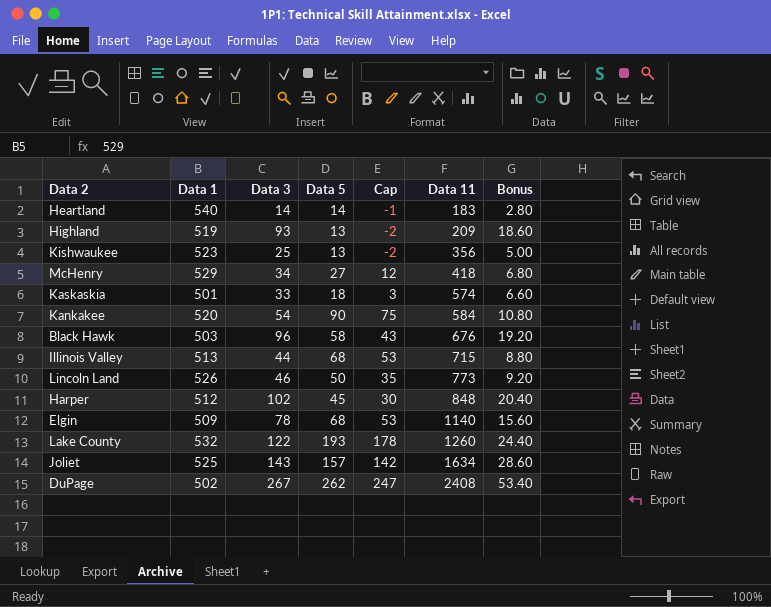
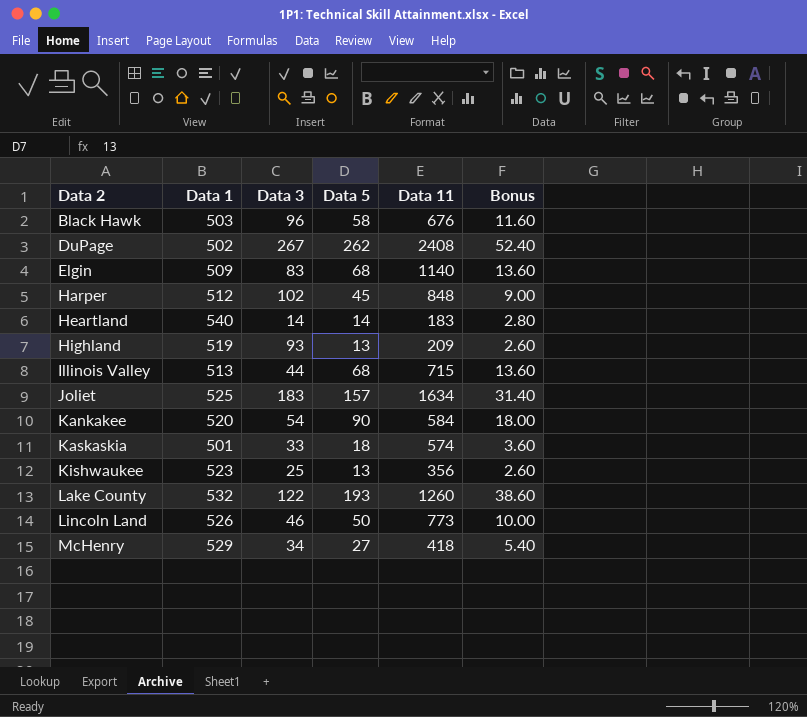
row order: Data 11 ascending -> Data 2 ascending
column Cap | formula: [Data 5] - 15 -> none
column Bonus | formula: [Data 3] * 0.2 -> [Data 5] * 0.2
Elgin | Data 3: 78 -> 83
Joliet | Data 3: 143 -> 183

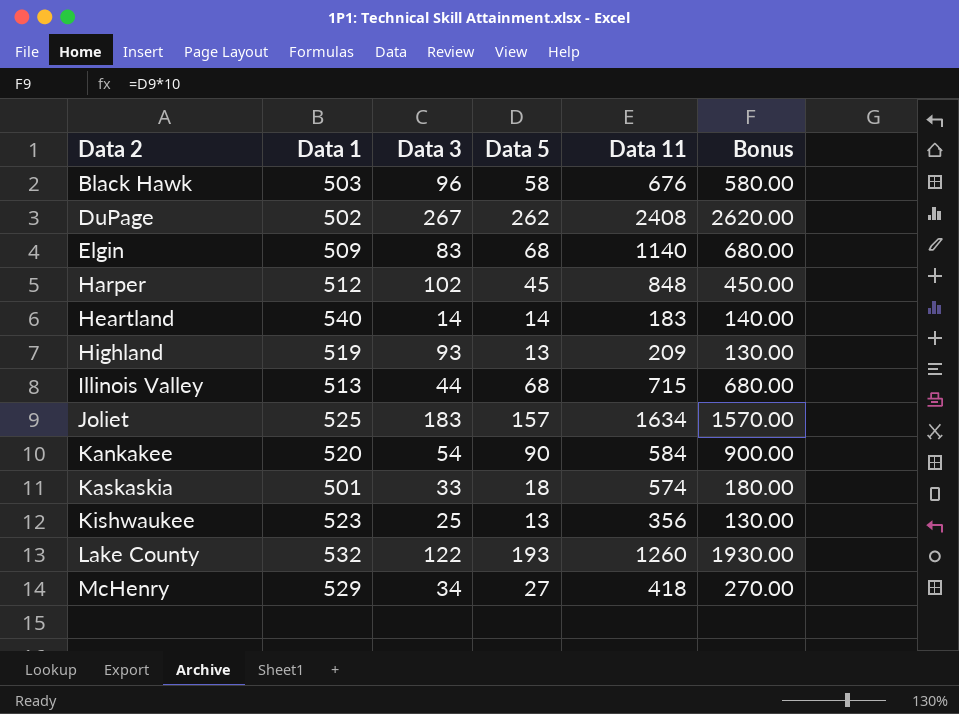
column Bonus | formula: [Data 5] * 0.2 -> [Data 5] * 10
row Lincoln Land: 526 | 46 | 50 | 773 | 10.00 -> none

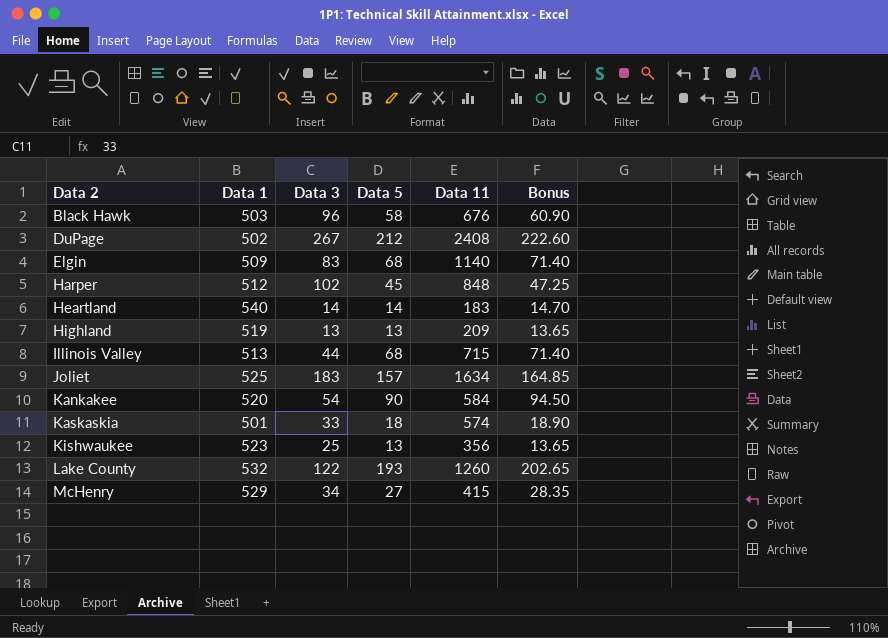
column Bonus | formula: [Data 5] * 10 -> [Data 5] * 1.05
DuPage | Data 5: 262 -> 212
Highland | Data 3: 93 -> 13
McHenry | Data 11: 418 -> 415

